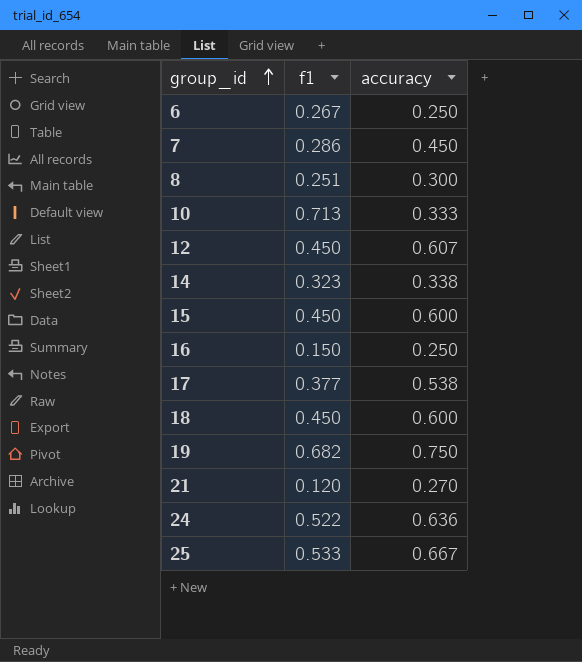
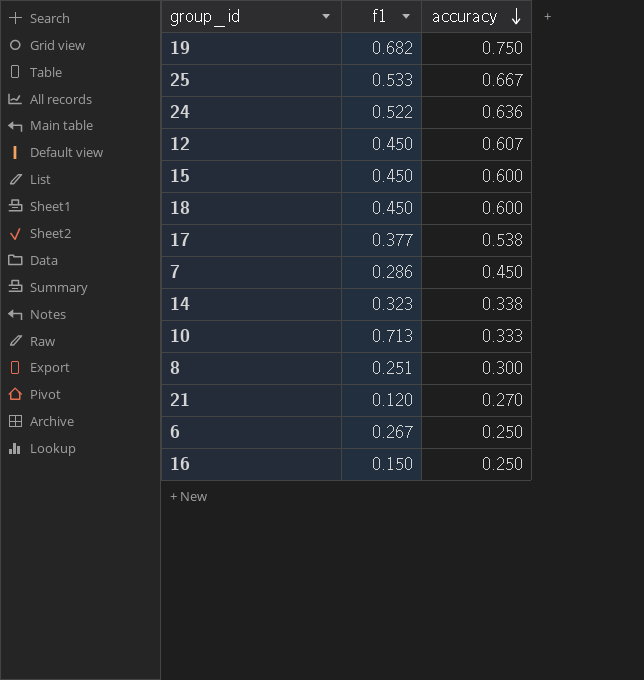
row order: group_id ascending -> accuracy descending

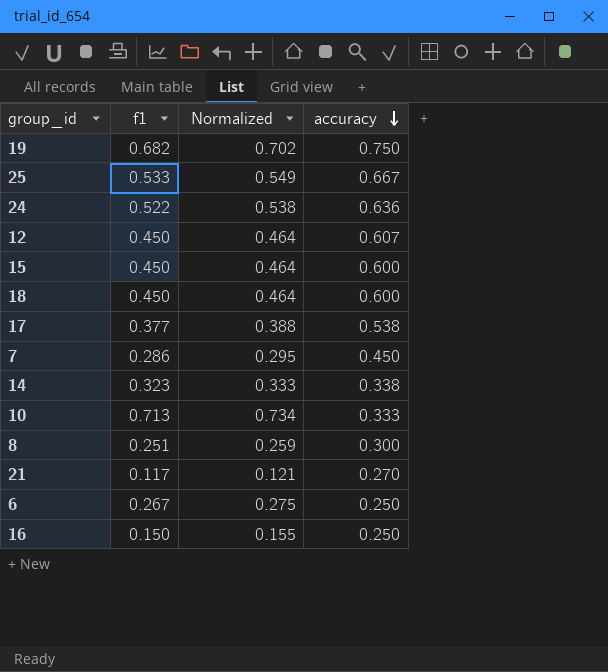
column Normalized | formula: none -> [f1] * 1.03
21 | f1: 0.120 -> 0.117

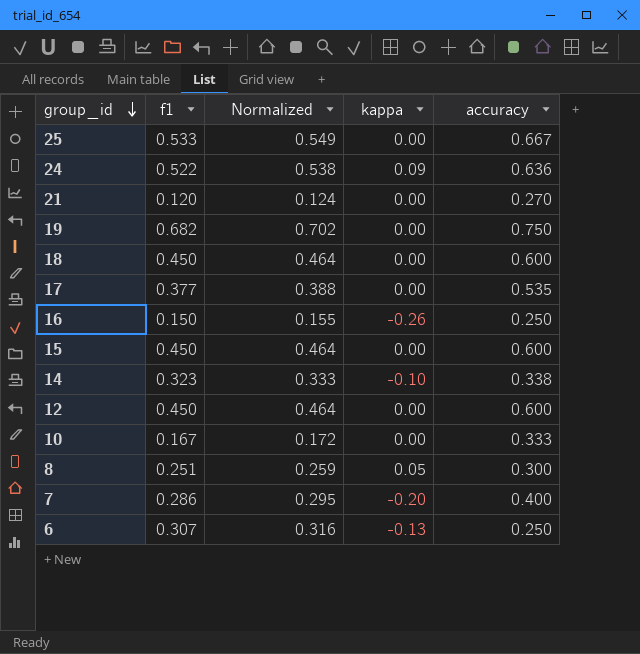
row order: accuracy descending -> group_id descending
column kappa | position: none -> 4
21 | f1: 0.117 -> 0.120
21 | Normalized: 0.121 -> 0.124
17 | accuracy: 0.538 -> 0.535
12 | accuracy: 0.607 -> 0.600
10 | f1: 0.713 -> 0.167
10 | Normalized: 0.734 -> 0.172
7 | accuracy: 0.450 -> 0.400
6 | f1: 0.267 -> 0.307
6 | Normalized: 0.275 -> 0.316

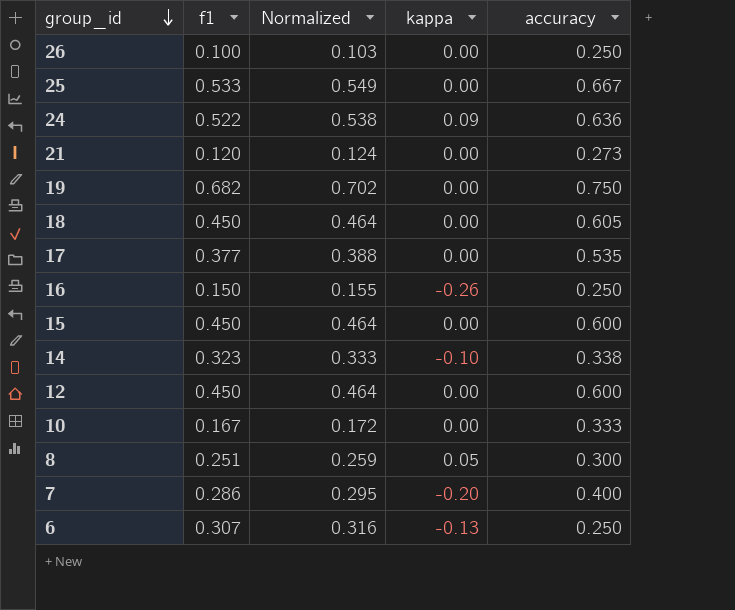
row 26: none -> 0.100 | 0.103 | 0.00 | 0.250
21 | accuracy: 0.270 -> 0.273
18 | accuracy: 0.600 -> 0.605

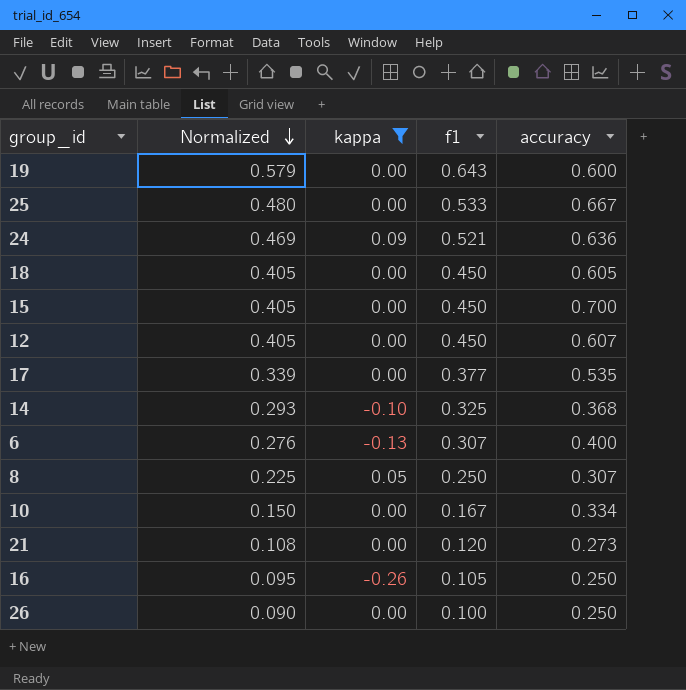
filter: none -> kappa != -0.20
row order: group_id descending -> Normalized descending
column Normalized | formula: [f1] * 1.03 -> [f1] * 0.9
column f1 | position: 2 -> 4
19 | f1: 0.682 -> 0.643
19 | accuracy: 0.750 -> 0.600
24 | f1: 0.522 -> 0.521
15 | accuracy: 0.600 -> 0.700
12 | accuracy: 0.600 -> 0.607
14 | f1: 0.323 -> 0.325
14 | accuracy: 0.338 -> 0.368
6 | accuracy: 0.250 -> 0.400
8 | f1: 0.251 -> 0.250
8 | accuracy: 0.300 -> 0.307
10 | accuracy: 0.333 -> 0.334
16 | f1: 0.150 -> 0.105

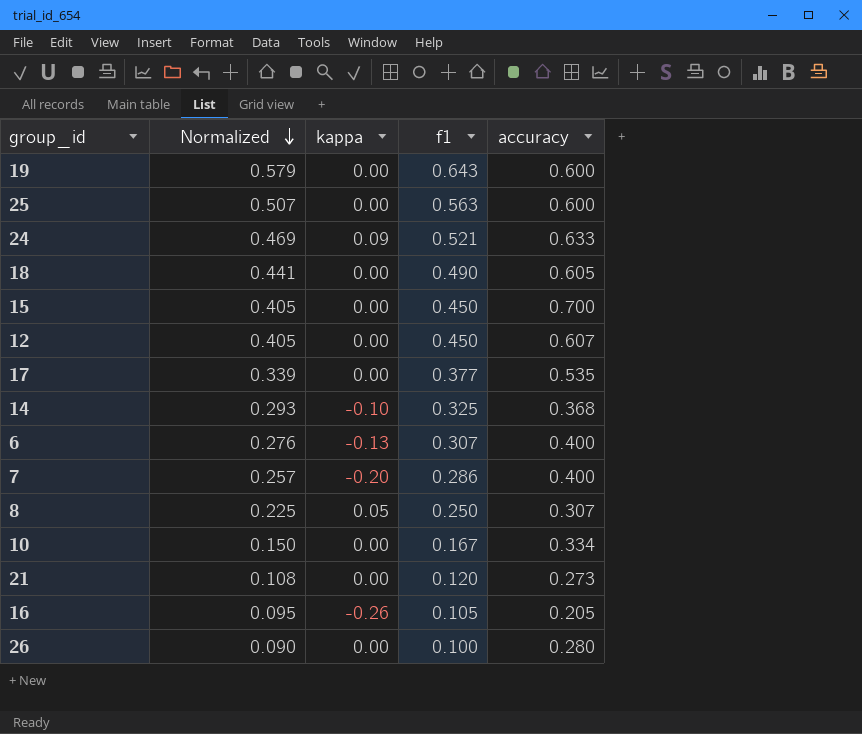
filter: kappa != -0.20 -> none
25 | Normalized: 0.480 -> 0.507
25 | f1: 0.533 -> 0.563
25 | accuracy: 0.667 -> 0.600
24 | accuracy: 0.636 -> 0.633
18 | Normalized: 0.405 -> 0.441
18 | f1: 0.450 -> 0.490
16 | accuracy: 0.250 -> 0.205
26 | accuracy: 0.250 -> 0.280

